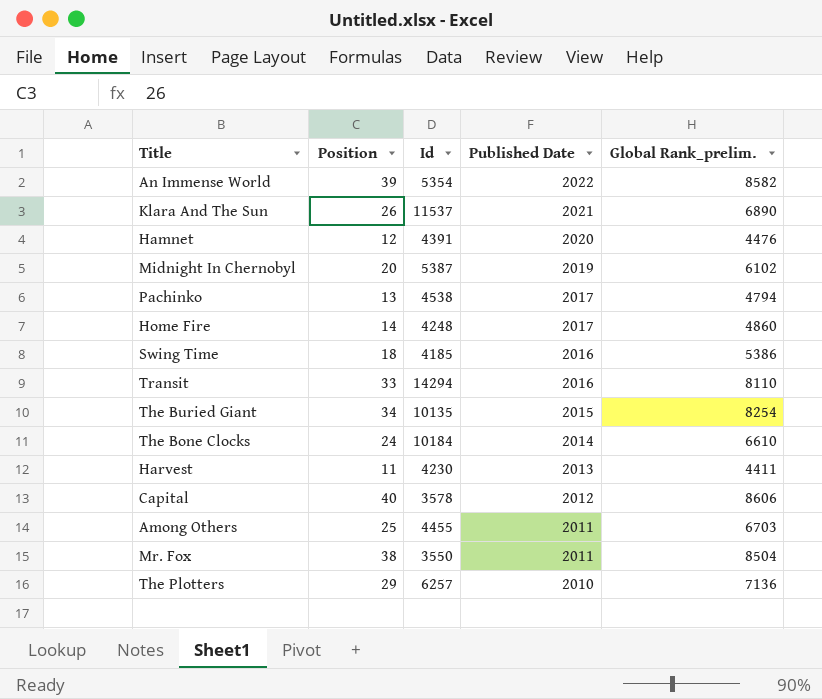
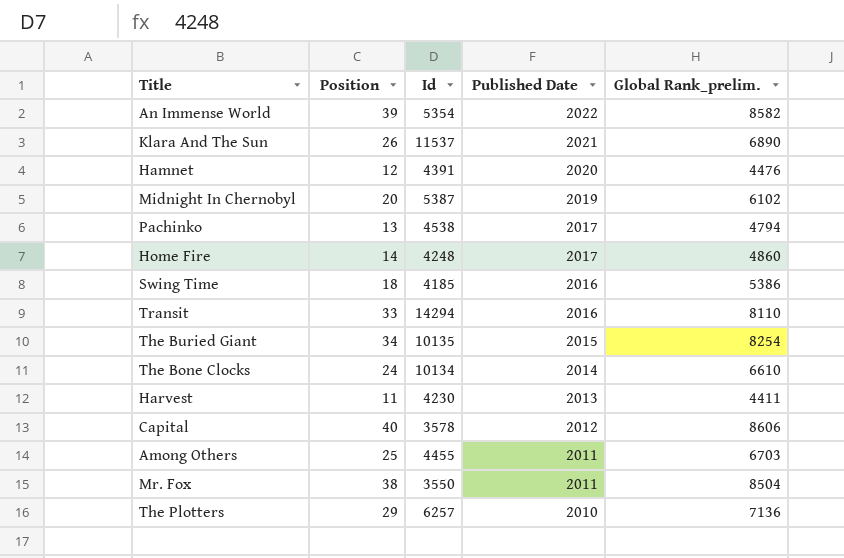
The Bone Clocks | Id: 10184 -> 10134

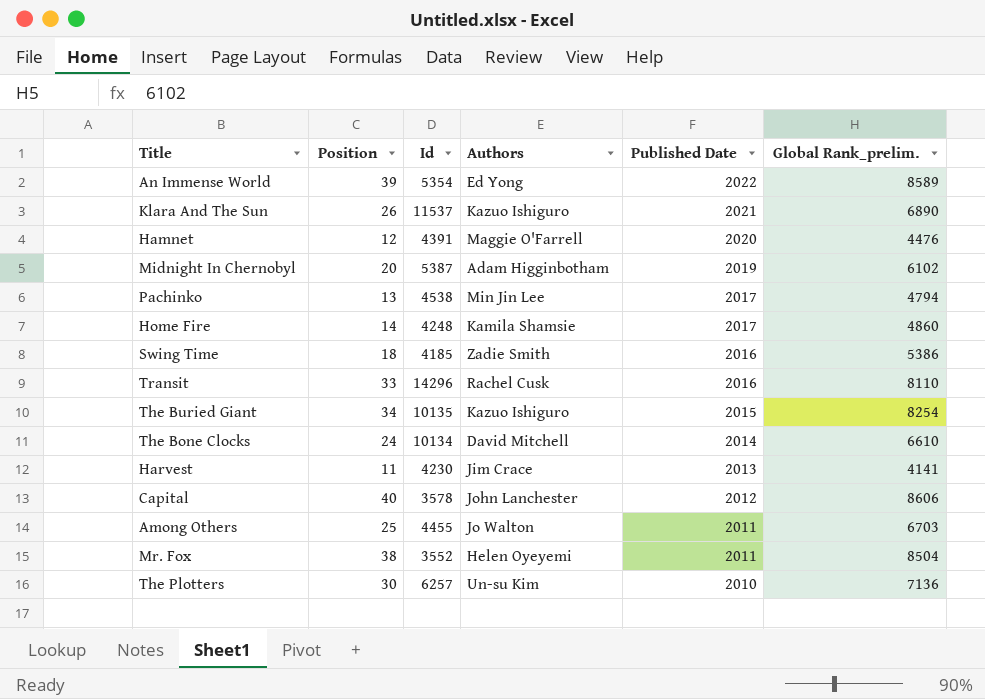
column Authors | position: none -> 4
An Immense World | Global Rank_prelim.: 8582 -> 8589
Transit | Id: 14294 -> 14296
Harvest | Global Rank_prelim.: 4411 -> 4141
Mr. Fox | Id: 3550 -> 3552
The Plotters | Position: 29 -> 30

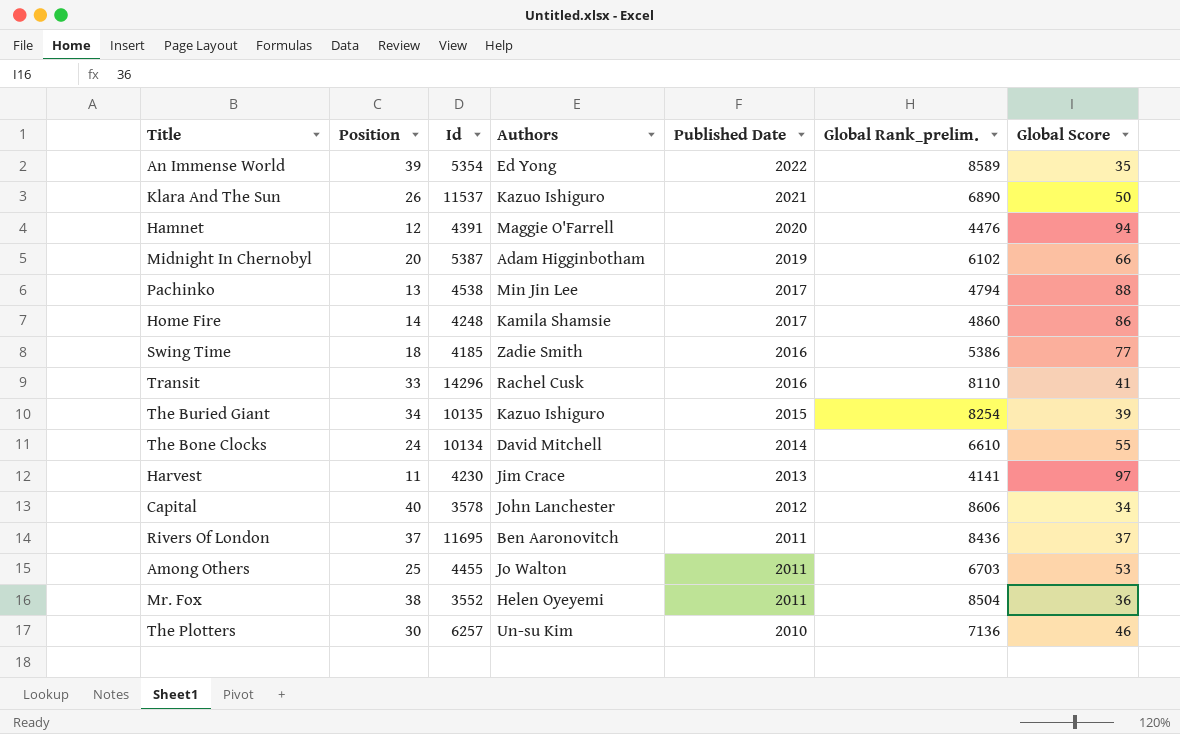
column Global Score | position: none -> 7
row Rivers Of London: none -> 37 | 11695 | Ben Aaronovitch | 2011 | 8436 | 37

